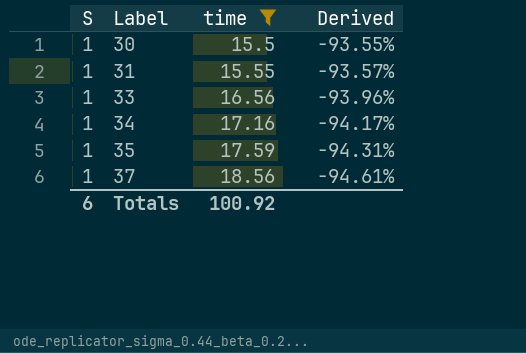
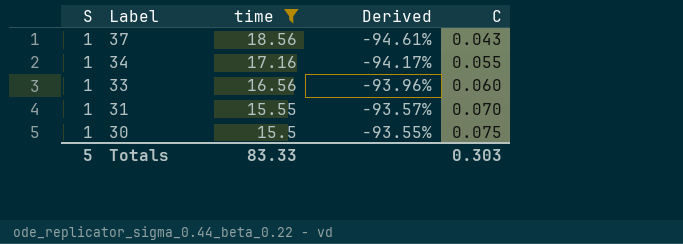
row order: Label ascending -> Label descending
column C | position: none -> 5
row 35: 1 | 17.59 | -94.31% -> none
Totals | S: 6 -> 5
Totals | time: 100.92 -> 83.33

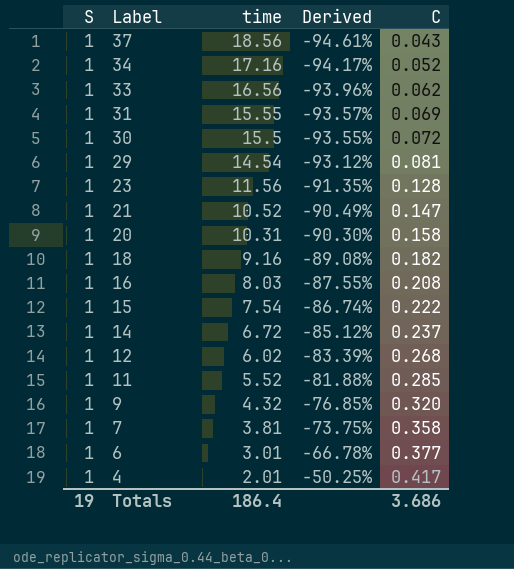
filter: time >= 15.5 -> none
34 | C: 0.055 -> 0.052
33 | C: 0.060 -> 0.062
31 | C: 0.070 -> 0.069
30 | C: 0.075 -> 0.072
Totals | S: 5 -> 19
Totals | time: 83.33 -> 186.4
Totals | C: 0.303 -> 3.686

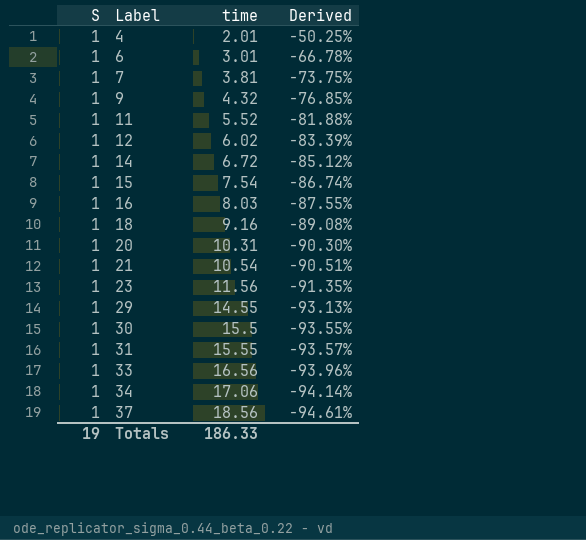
row order: Label descending -> Label ascending
column C | position: 5 -> none
21 | time: 10.52 -> 10.54
21 | Derived: -90.49% -> -90.51%
29 | time: 14.54 -> 14.55
29 | Derived: -93.12% -> -93.13%
34 | time: 17.16 -> 17.06
34 | Derived: -94.17% -> -94.14%
Totals | time: 186.4 -> 186.33

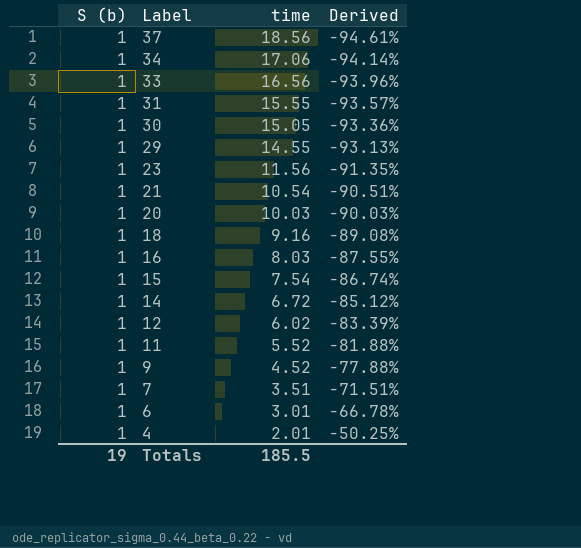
row order: Label ascending -> Label descending
column name: S -> S (b)
30 | time: 15.5 -> 15.05
30 | Derived: -93.55% -> -93.36%
20 | time: 10.31 -> 10.03
20 | Derived: -90.30% -> -90.03%
9 | time: 4.32 -> 4.52
9 | Derived: -76.85% -> -77.88%
7 | time: 3.81 -> 3.51
7 | Derived: -73.75% -> -71.51%
Totals | time: 186.33 -> 185.5

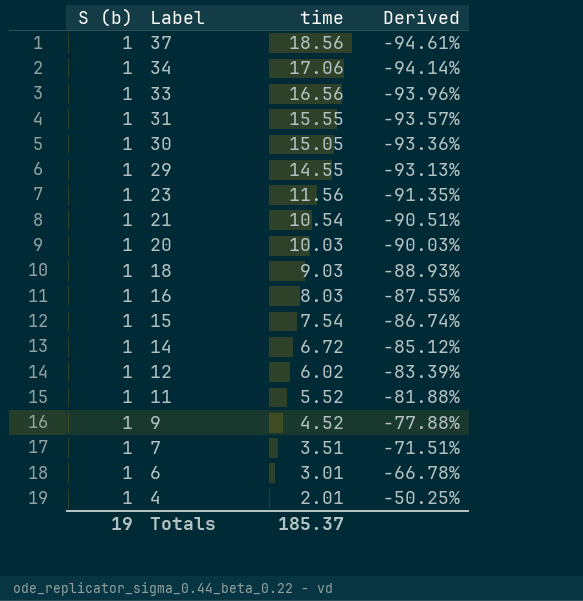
18 | time: 9.16 -> 9.03
18 | Derived: -89.08% -> -88.93%
Totals | time: 185.5 -> 185.37

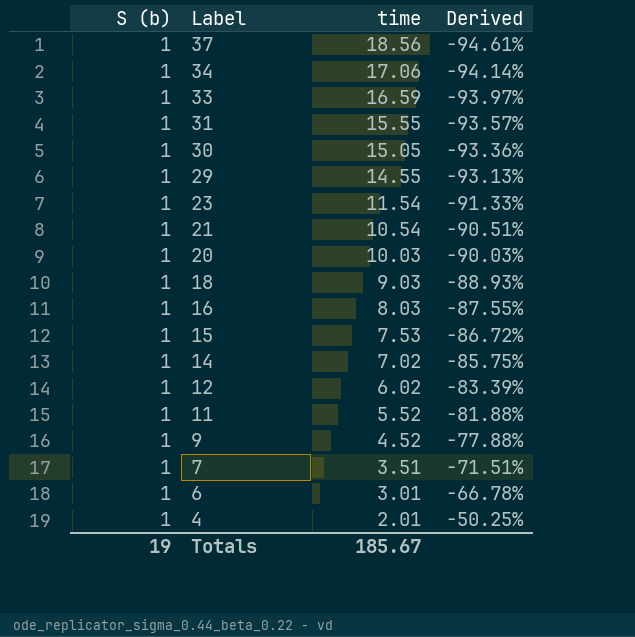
33 | time: 16.56 -> 16.59
33 | Derived: -93.96% -> -93.97%
23 | time: 11.56 -> 11.54
23 | Derived: -91.35% -> -91.33%
15 | time: 7.54 -> 7.53
15 | Derived: -86.74% -> -86.72%
14 | time: 6.72 -> 7.02
14 | Derived: -85.12% -> -85.75%
Totals | time: 185.37 -> 185.67

